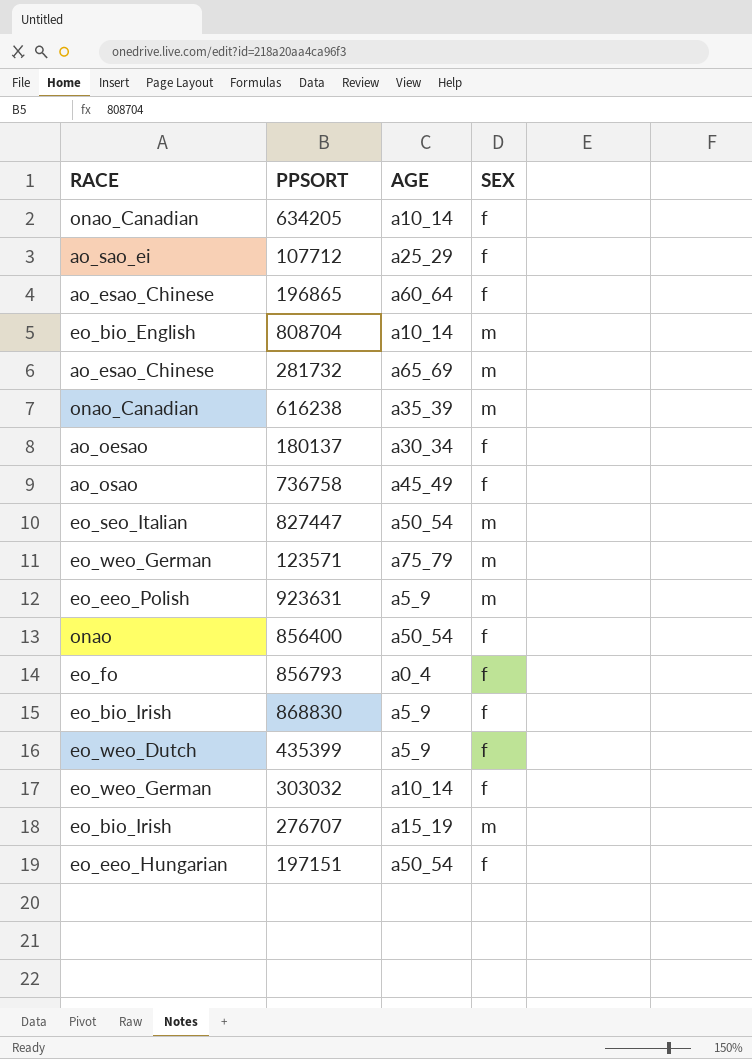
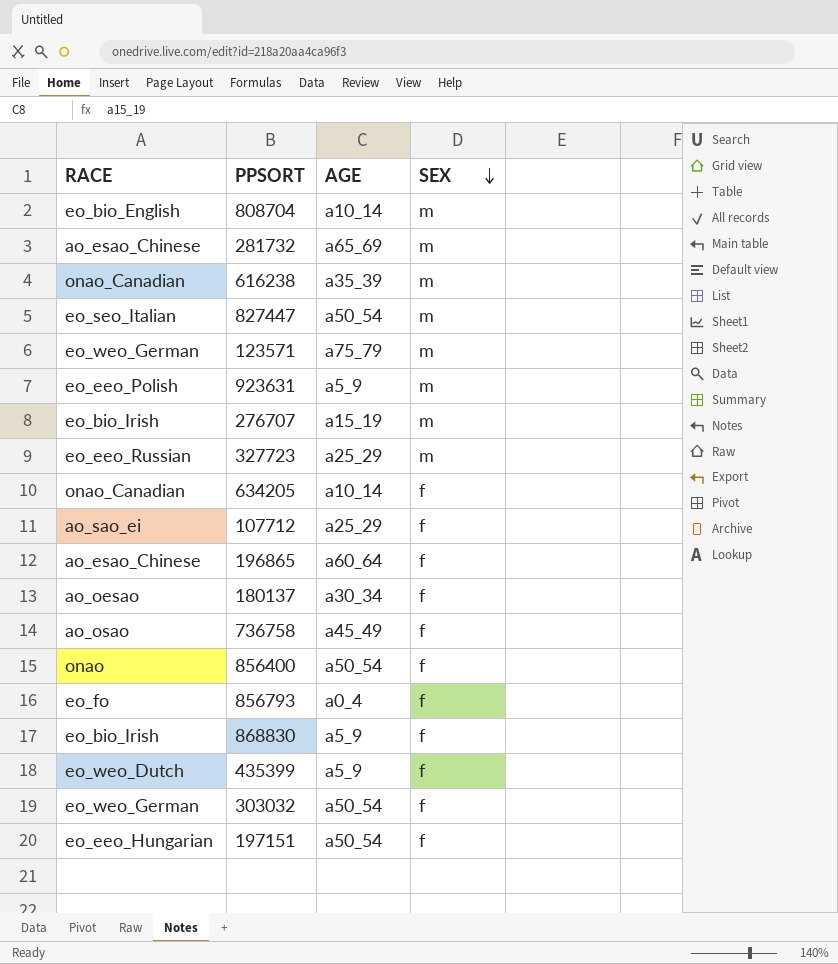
row order: none -> SEX descending
row 327723: none -> eo_eeo_Russian | a25_29 | m
303032 | AGE: a10_14 -> a50_54

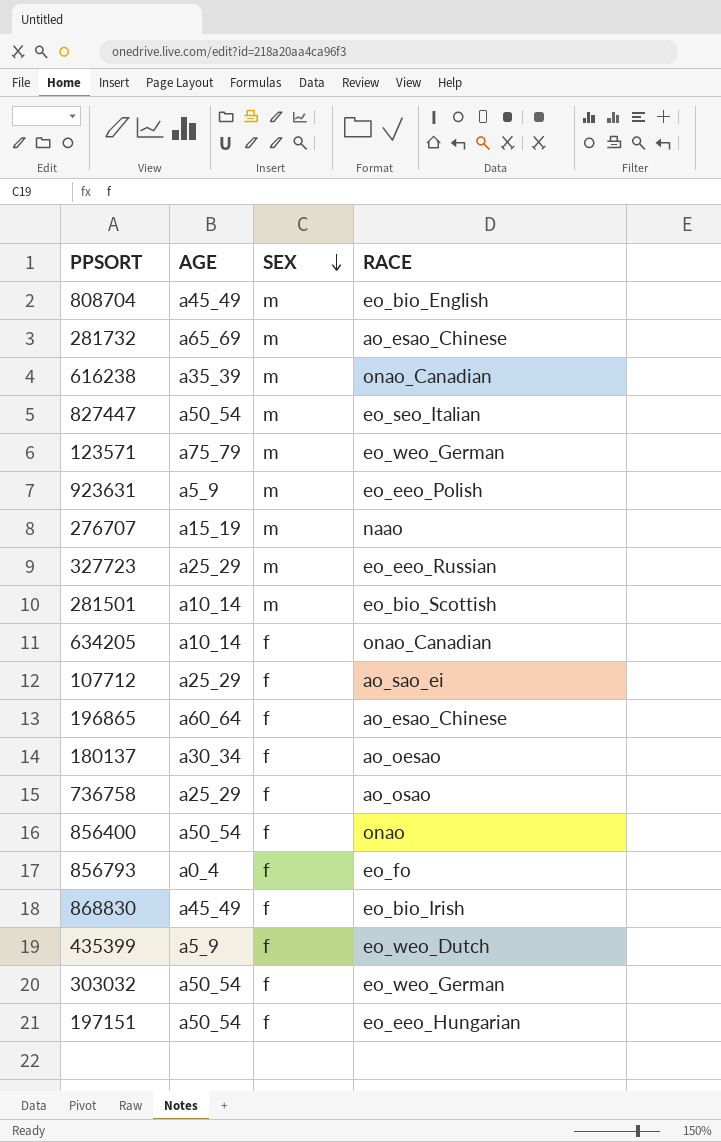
column RACE | position: 1 -> 4
808704 | AGE: a10_14 -> a45_49
276707 | RACE: eo_bio_Irish -> naao
row 281501: none -> a10_14 | m | eo_bio_Scottish
736758 | AGE: a45_49 -> a25_29
868830 | AGE: a5_9 -> a45_49

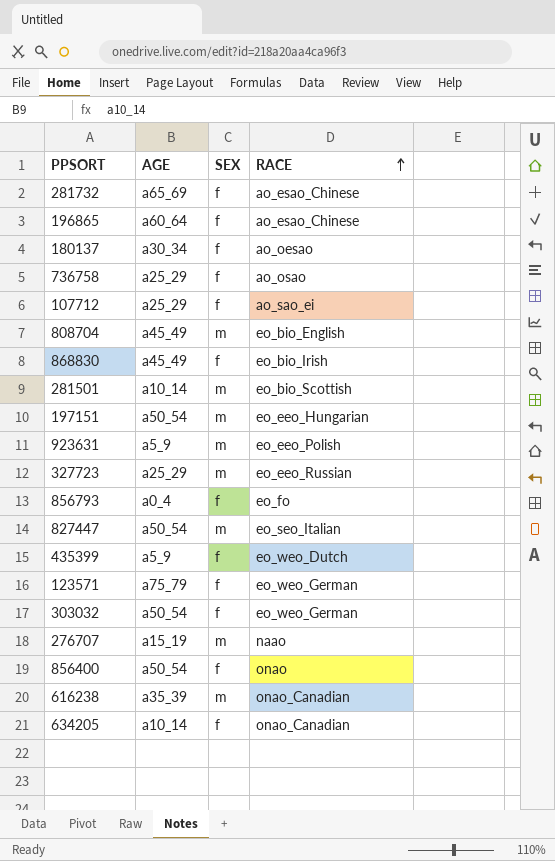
row order: SEX descending -> RACE ascending
281732 | SEX: m -> f
197151 | SEX: f -> m
123571 | SEX: m -> f

